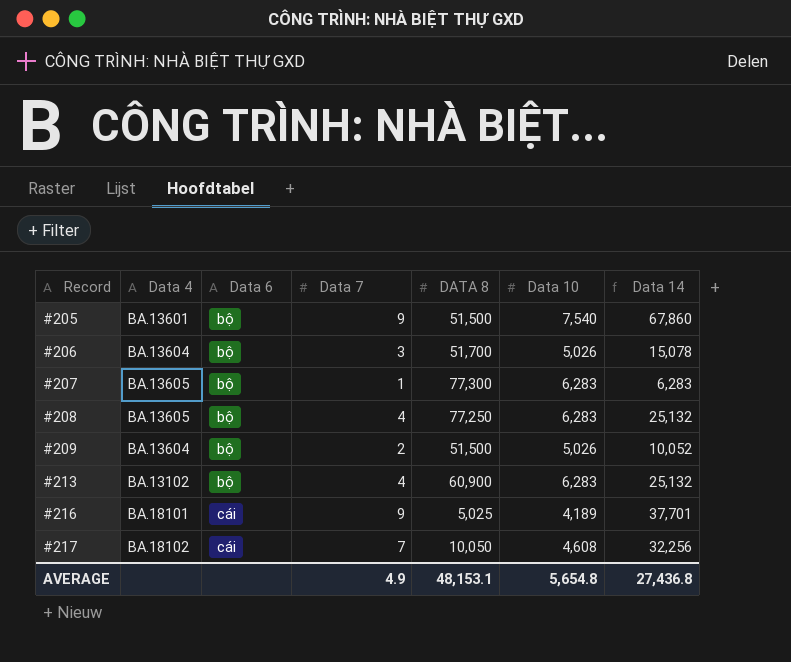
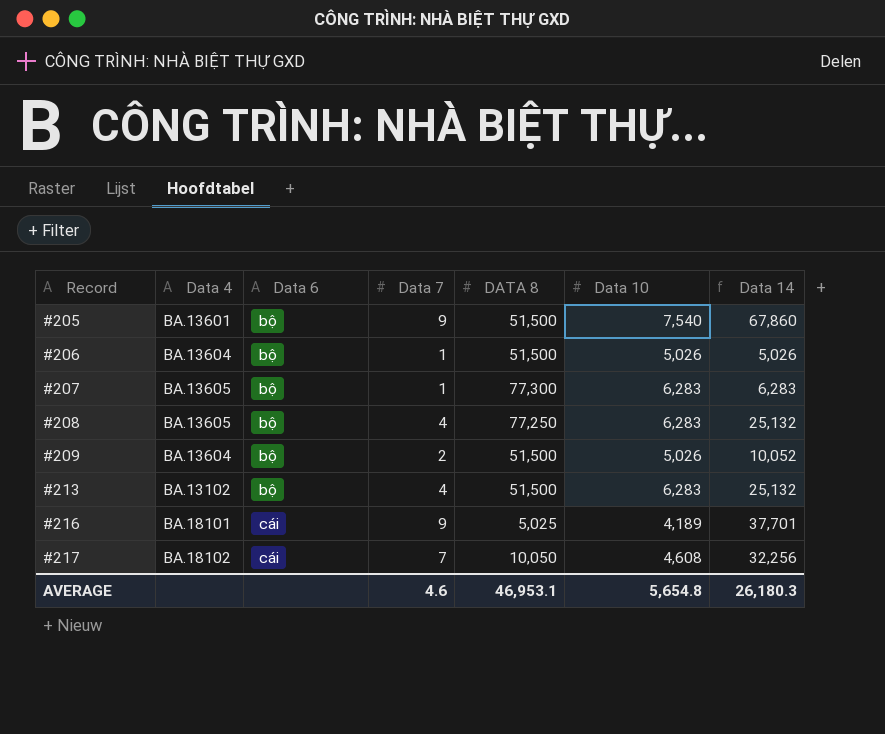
#206 | Data 7: 3 -> 1
#206 | DATA 8: 51,700 -> 51,500
#206 | Data 14: 15,078 -> 5,026
#213 | DATA 8: 60,900 -> 51,500
AVERAGE | Data 7: 4.9 -> 4.6
AVERAGE | DATA 8: 48,153.1 -> 46,953.1
AVERAGE | Data 14: 27,436.8 -> 26,180.3

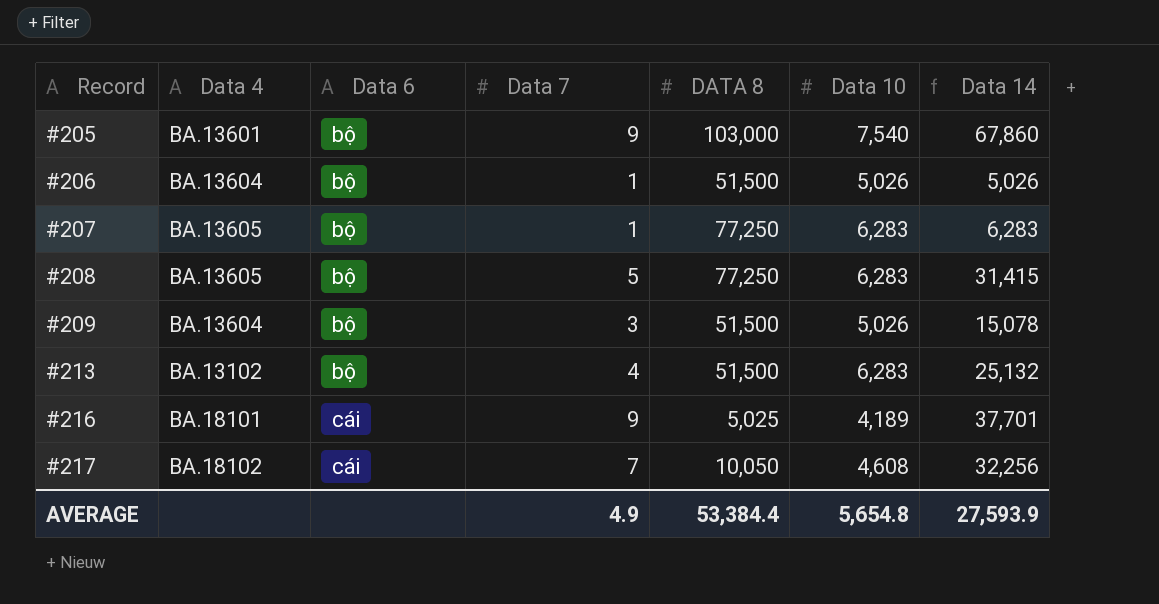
#205 | DATA 8: 51,500 -> 103,000
#207 | DATA 8: 77,300 -> 77,250
#208 | Data 7: 4 -> 5
#208 | Data 14: 25,132 -> 31,415
#209 | Data 7: 2 -> 3
#209 | Data 14: 10,052 -> 15,078
AVERAGE | Data 7: 4.6 -> 4.9
AVERAGE | DATA 8: 46,953.1 -> 53,384.4
AVERAGE | Data 14: 26,180.3 -> 27,593.9

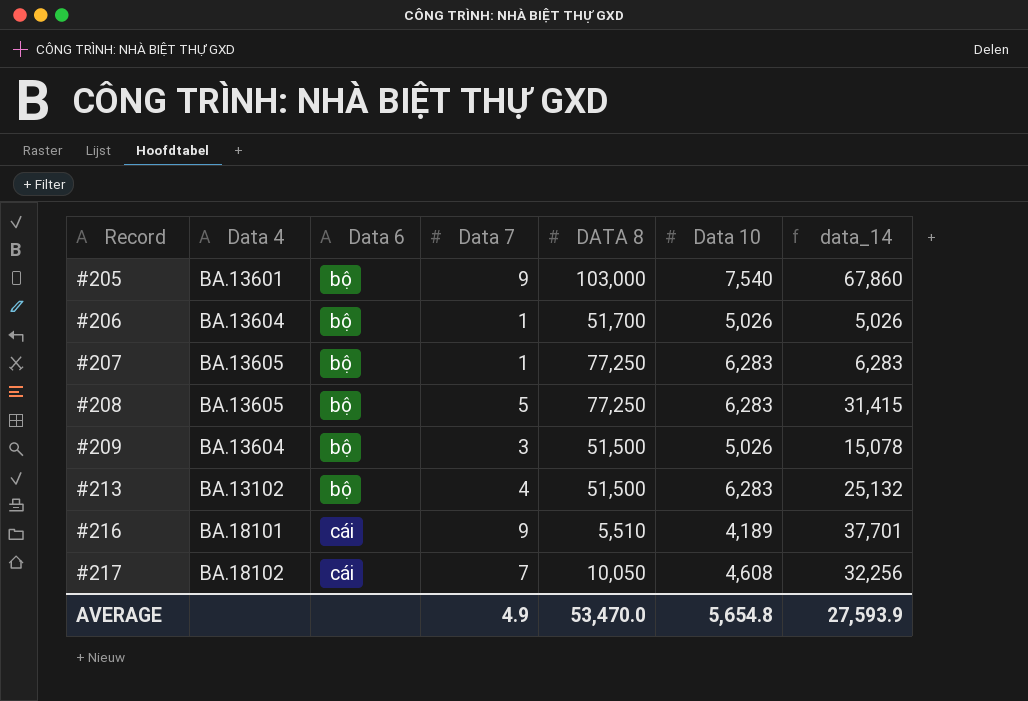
column name: Data 14 -> data_14
#206 | DATA 8: 51,500 -> 51,700
#216 | DATA 8: 5,025 -> 5,510
AVERAGE | DATA 8: 53,384.4 -> 53,470.0

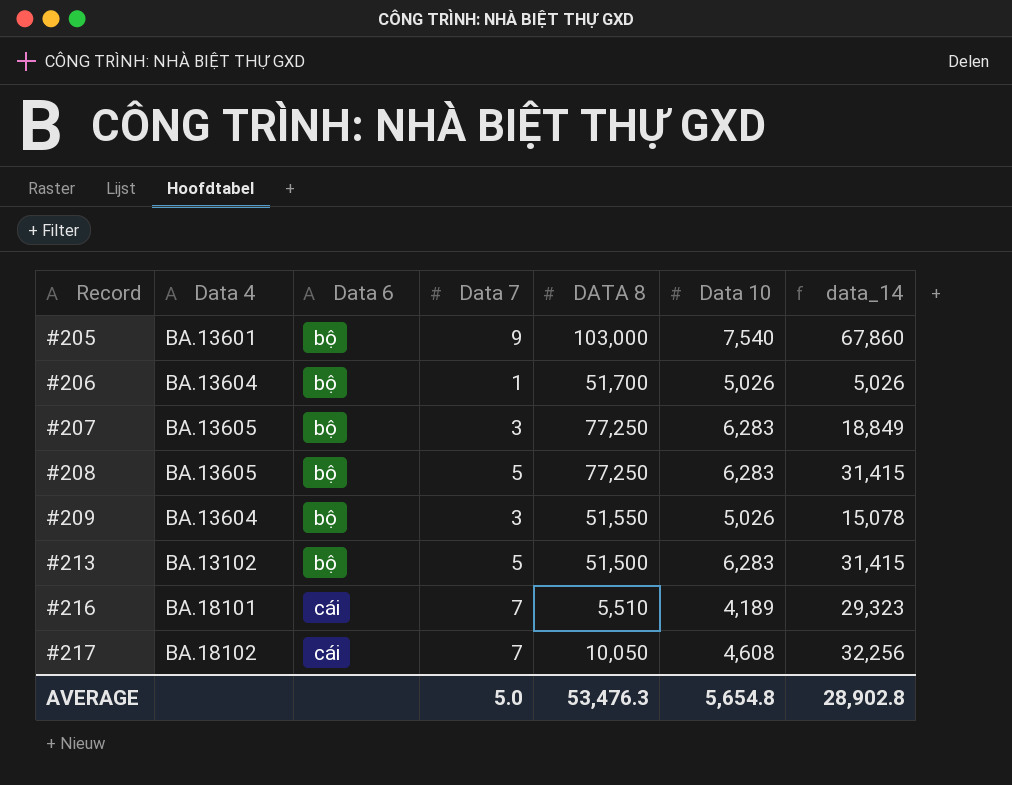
#207 | Data 7: 1 -> 3
#207 | data_14: 6,283 -> 18,849
#209 | DATA 8: 51,500 -> 51,550
#213 | Data 7: 4 -> 5
#213 | data_14: 25,132 -> 31,415
#216 | Data 7: 9 -> 7
#216 | data_14: 37,701 -> 29,323
AVERAGE | Data 7: 4.9 -> 5.0
AVERAGE | DATA 8: 53,470.0 -> 53,476.3
AVERAGE | data_14: 27,593.9 -> 28,902.8

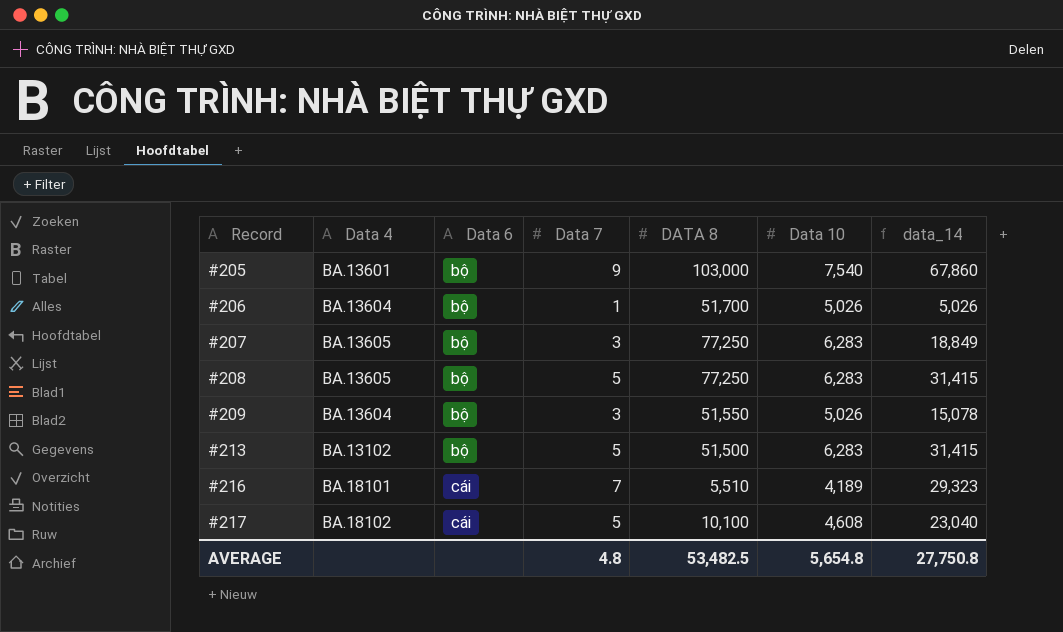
#217 | Data 7: 7 -> 5
#217 | DATA 8: 10,050 -> 10,100
#217 | data_14: 32,256 -> 23,040
AVERAGE | Data 7: 5.0 -> 4.8
AVERAGE | DATA 8: 53,476.3 -> 53,482.5
AVERAGE | data_14: 28,902.8 -> 27,750.8

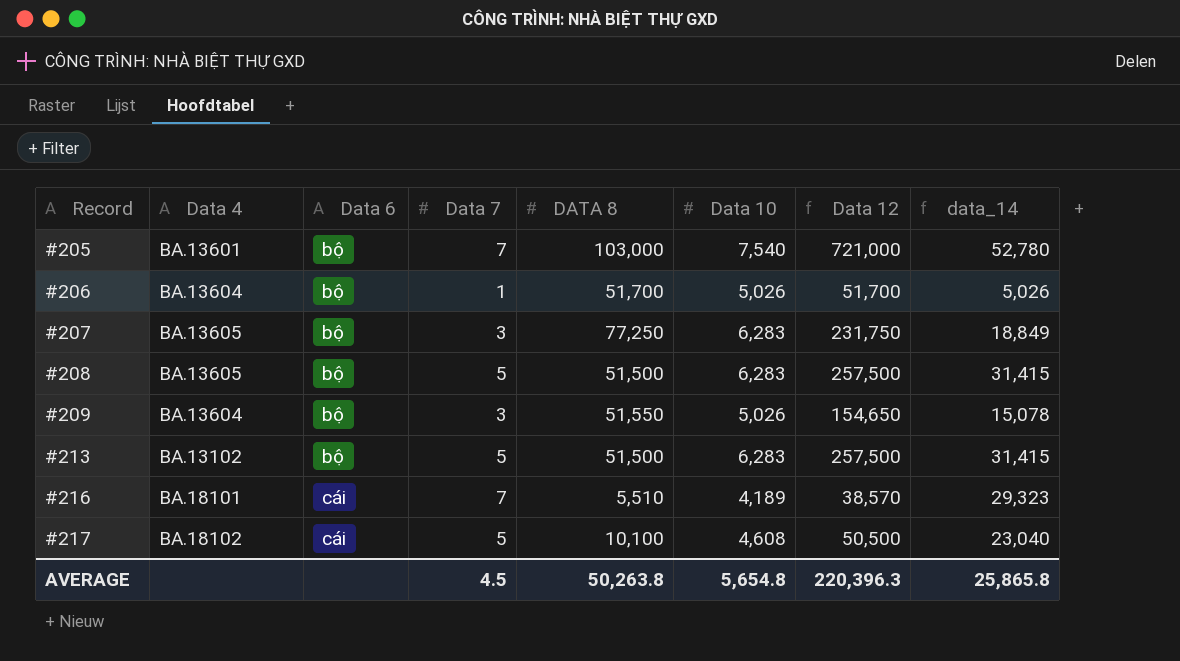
column Data 12 | formula: none -> [Data 7] * [DATA 8]
#205 | Data 7: 9 -> 7
#205 | data_14: 67,860 -> 52,780
#208 | DATA 8: 77,250 -> 51,500
AVERAGE | Data 7: 4.8 -> 4.5
AVERAGE | DATA 8: 53,482.5 -> 50,263.8
AVERAGE | data_14: 27,750.8 -> 25,865.8

